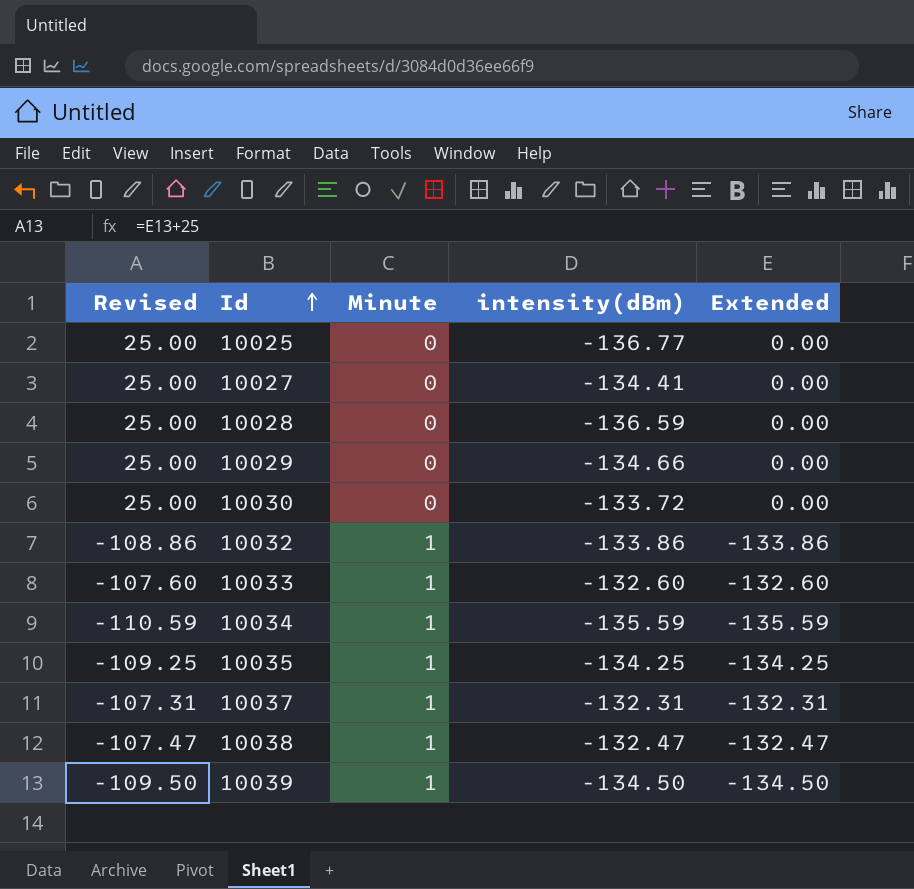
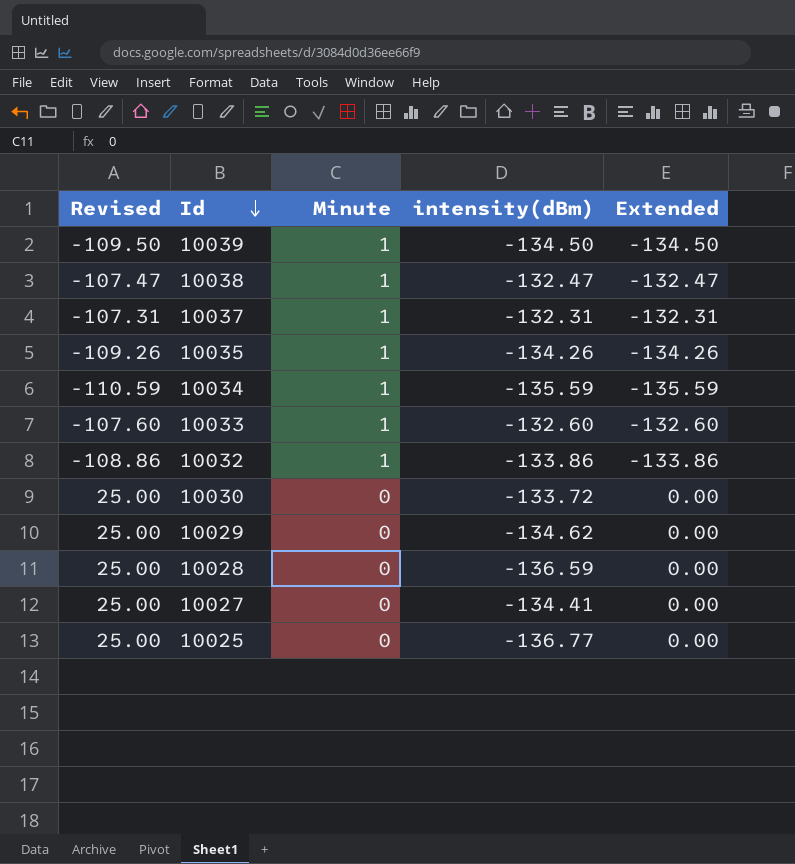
row order: Id ascending -> Id descending
10035 | Revised: -109.25 -> -109.26
10035 | intensity(dBm): -134.25 -> -134.26
10035 | Extended: -134.25 -> -134.26
10029 | intensity(dBm): -134.66 -> -134.62

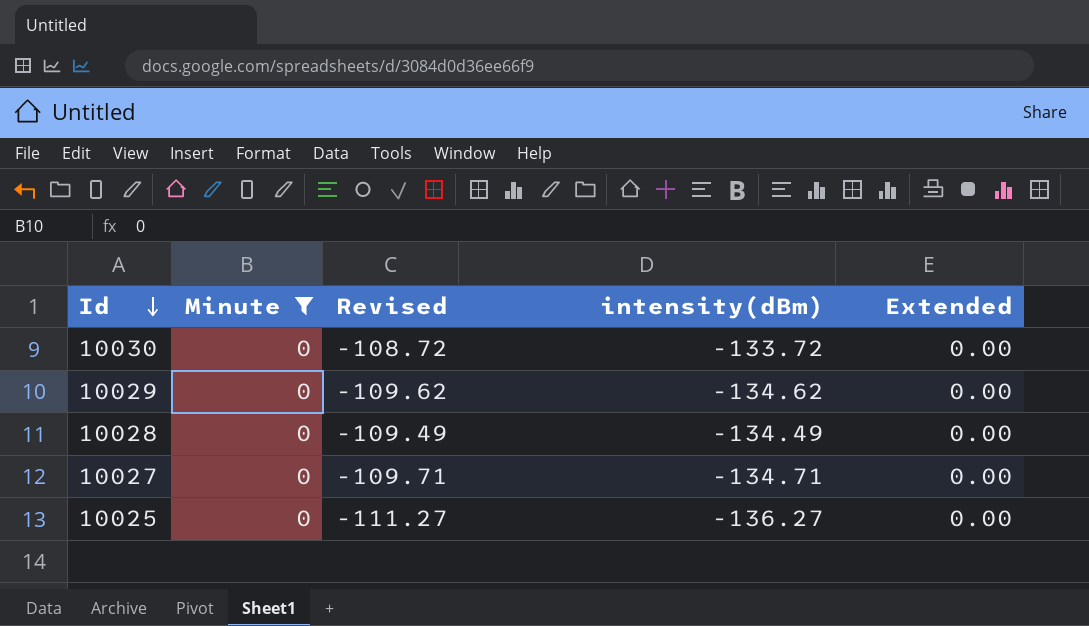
filter: none -> Minute = 0
column Revised | formula: [Extended] + 25 -> [intensity(dBm)] + 25
column Revised | position: 1 -> 3
10028 | intensity(dBm): -136.59 -> -134.49
10027 | intensity(dBm): -134.41 -> -134.71
10025 | intensity(dBm): -136.77 -> -136.27

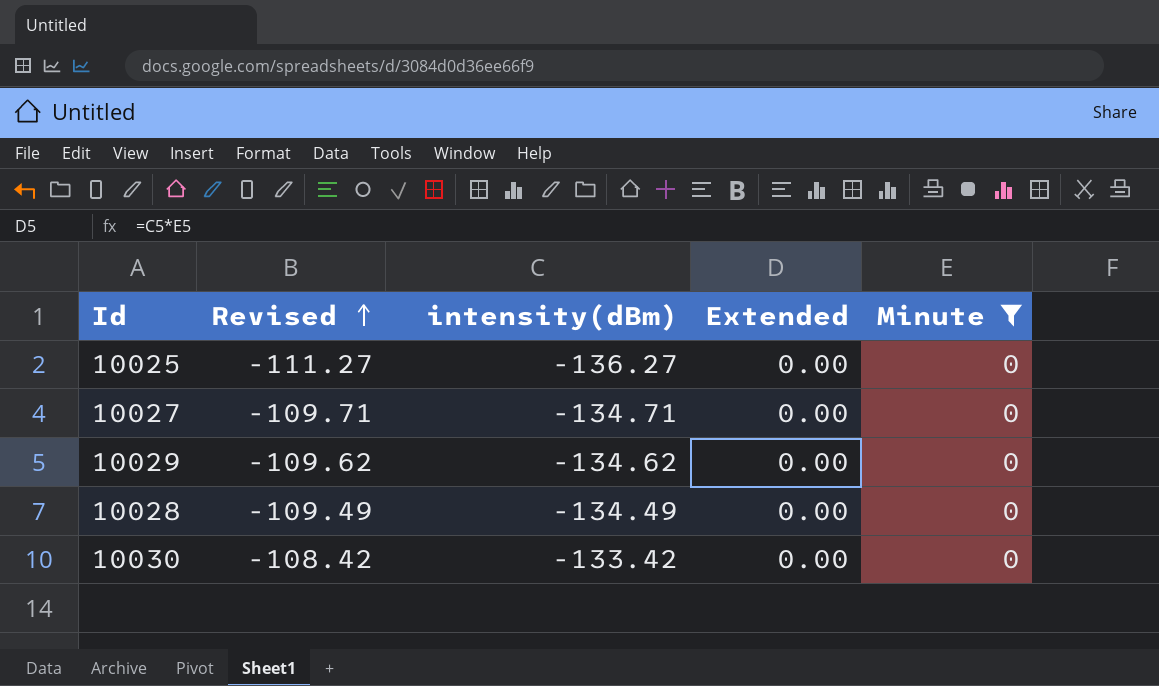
row order: Id descending -> Revised ascending
column Minute | position: 2 -> 5
10030 | Revised: -108.72 -> -108.42
10030 | intensity(dBm): -133.72 -> -133.42

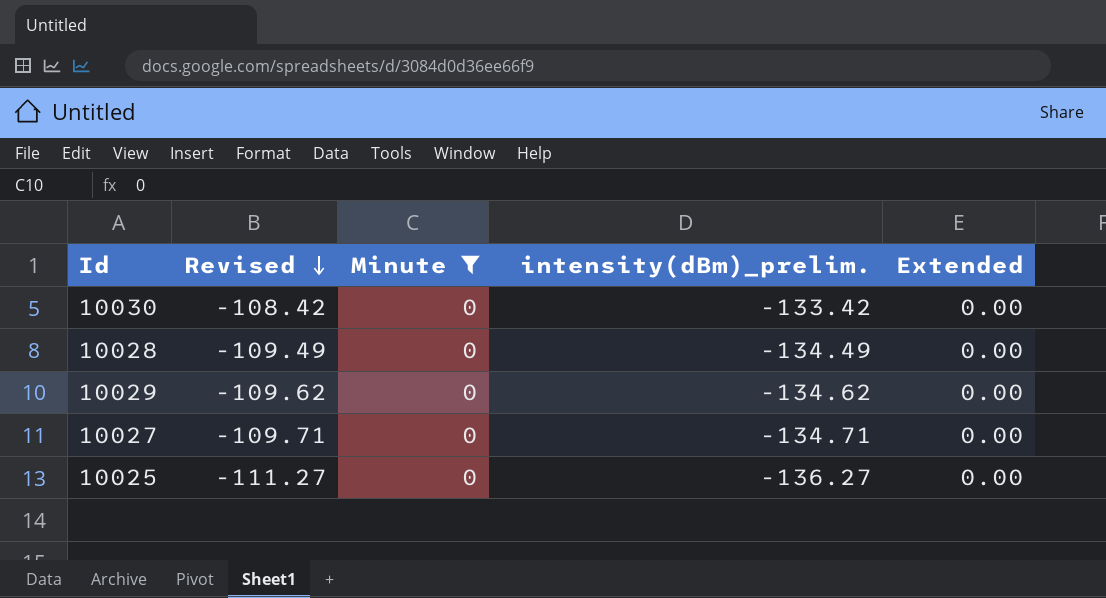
row order: Revised ascending -> Revised descending
column Minute | position: 5 -> 3
column name: intensity(dBm) -> intensity(dBm)_prelim.

